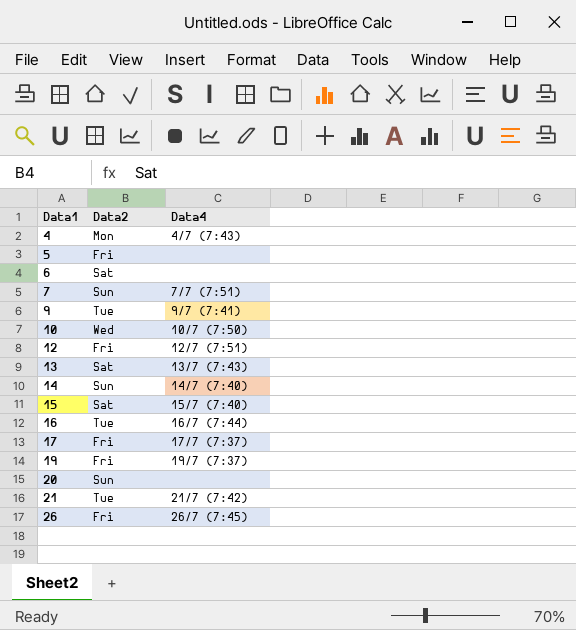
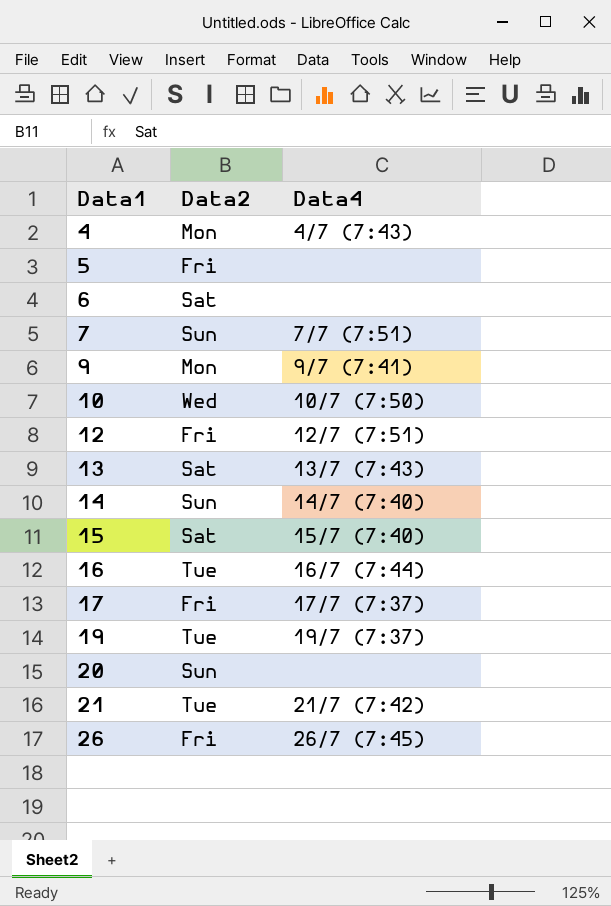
9 | Data2: Tue -> Mon
19 | Data2: Fri -> Tue

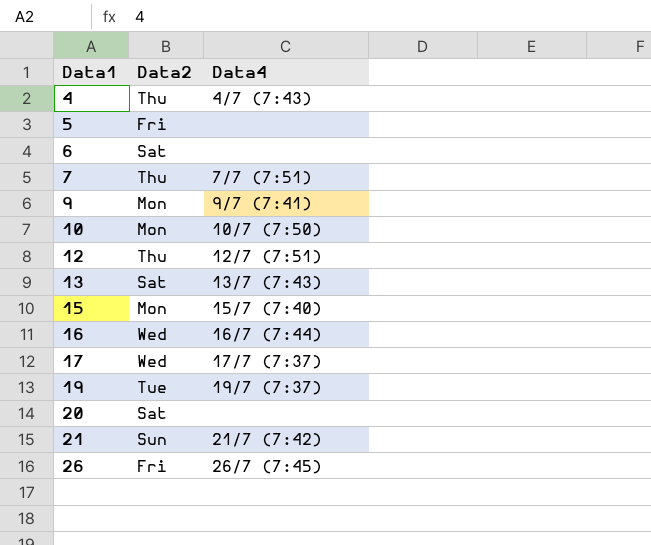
row 14: Sun | 14/7 (7:40) -> none
4 | Data2: Mon -> Thu
7 | Data2: Sun -> Thu
10 | Data2: Wed -> Mon
12 | Data2: Fri -> Thu
15 | Data2: Sat -> Mon
16 | Data2: Tue -> Wed
17 | Data2: Fri -> Wed
20 | Data2: Sun -> Sat
21 | Data2: Tue -> Sun

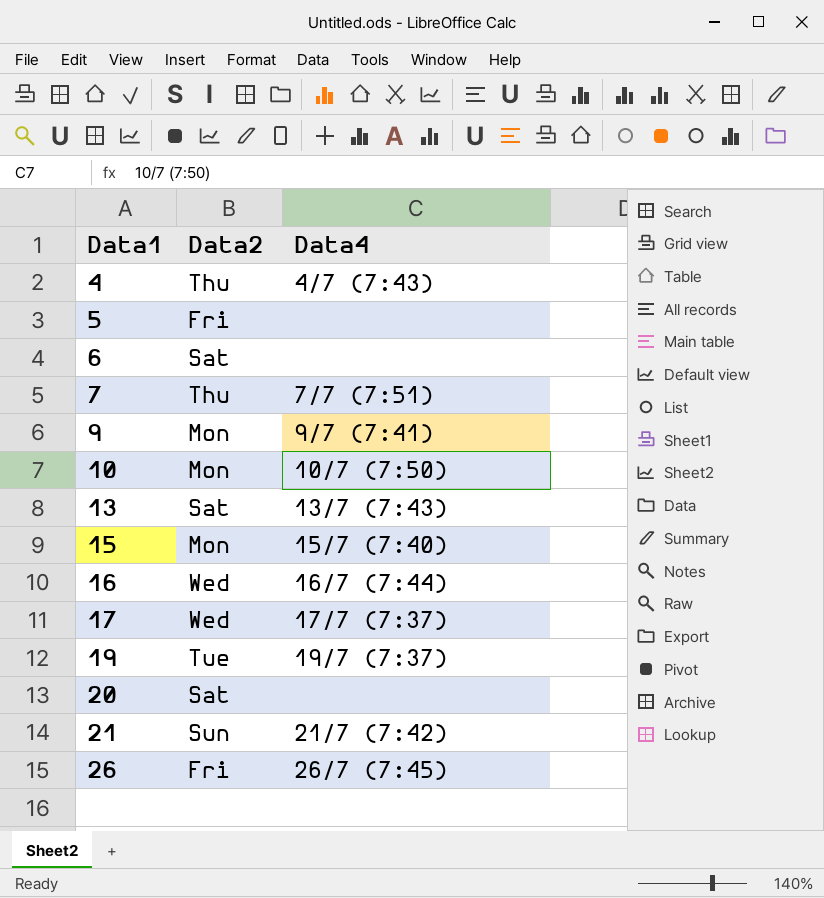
row 12: Thu | 12/7 (7:51) -> none

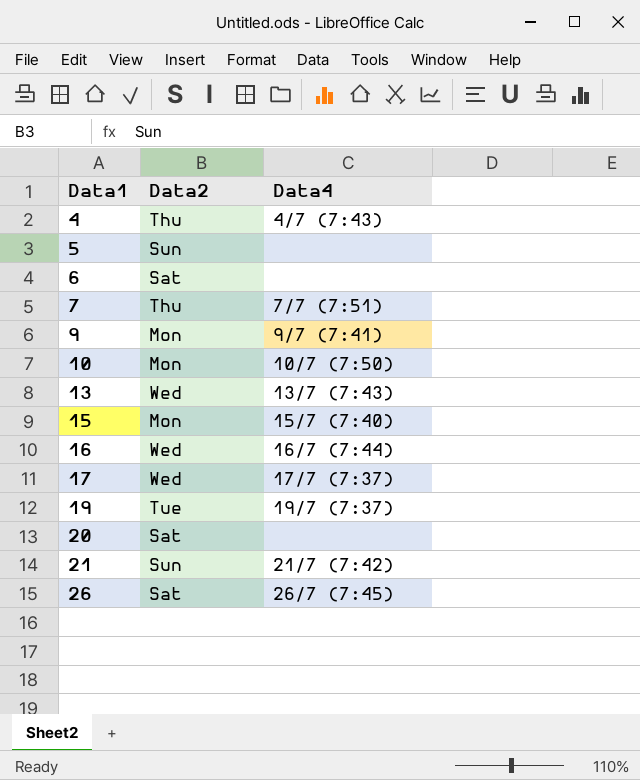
5 | Data2: Fri -> Sun
13 | Data2: Sat -> Wed
26 | Data2: Fri -> Sat

